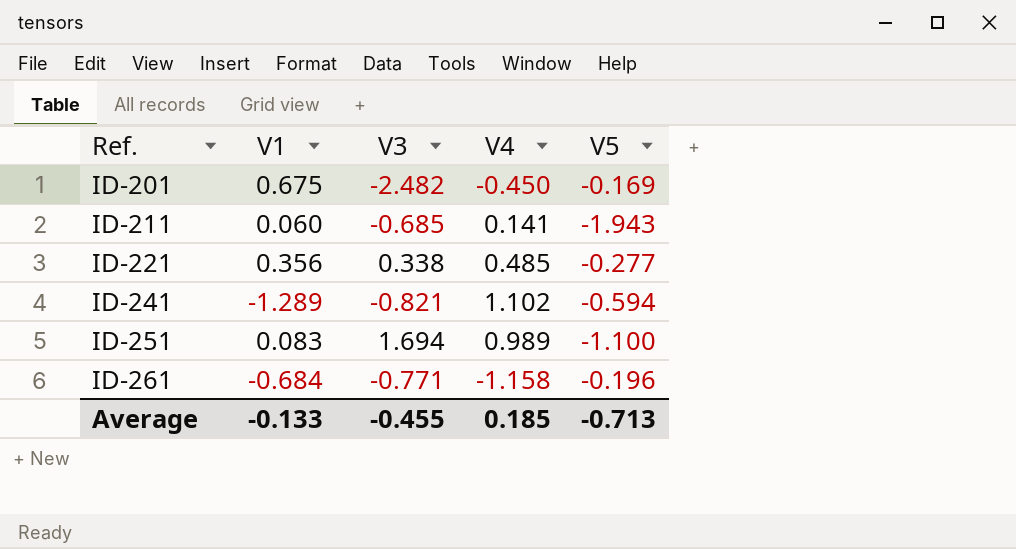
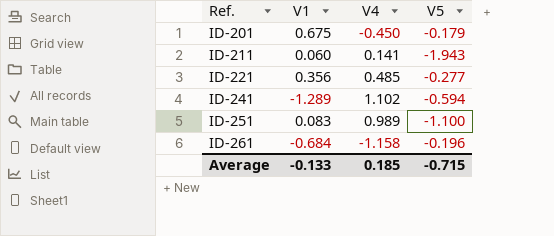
column V3 | position: 3 -> none
ID-201 | V5: -0.169 -> -0.179
Average | V5: -0.713 -> -0.715

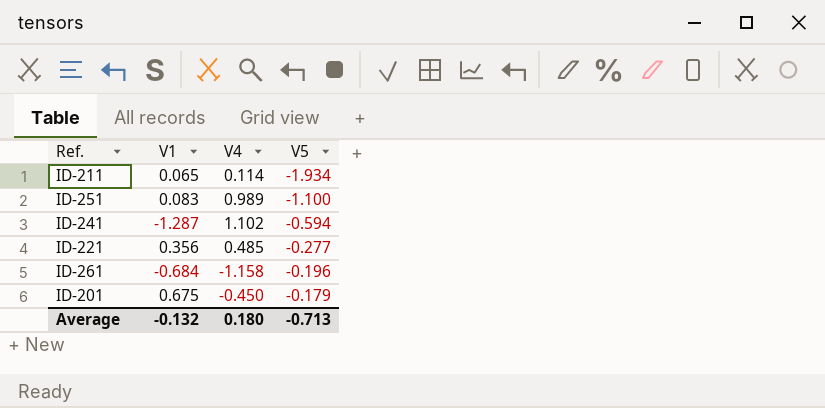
row order: Ref. ascending -> V5 ascending
ID-211 | V1: 0.060 -> 0.065
ID-211 | V4: 0.141 -> 0.114
ID-211 | V5: -1.943 -> -1.934
ID-241 | V1: -1.289 -> -1.287
Average | V1: -0.133 -> -0.132
Average | V4: 0.185 -> 0.180
Average | V5: -0.715 -> -0.713

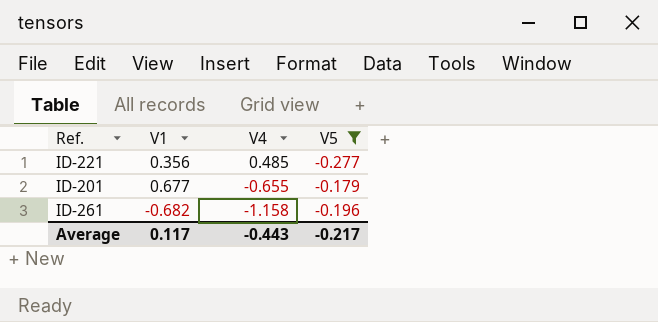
filter: none -> V5 >= -0.277
row order: V5 ascending -> V4 descending
ID-201 | V1: 0.675 -> 0.677
ID-201 | V4: -0.450 -> -0.655
ID-261 | V1: -0.684 -> -0.682
Average | V1: -0.132 -> 0.117
Average | V4: 0.180 -> -0.443
Average | V5: -0.713 -> -0.217

